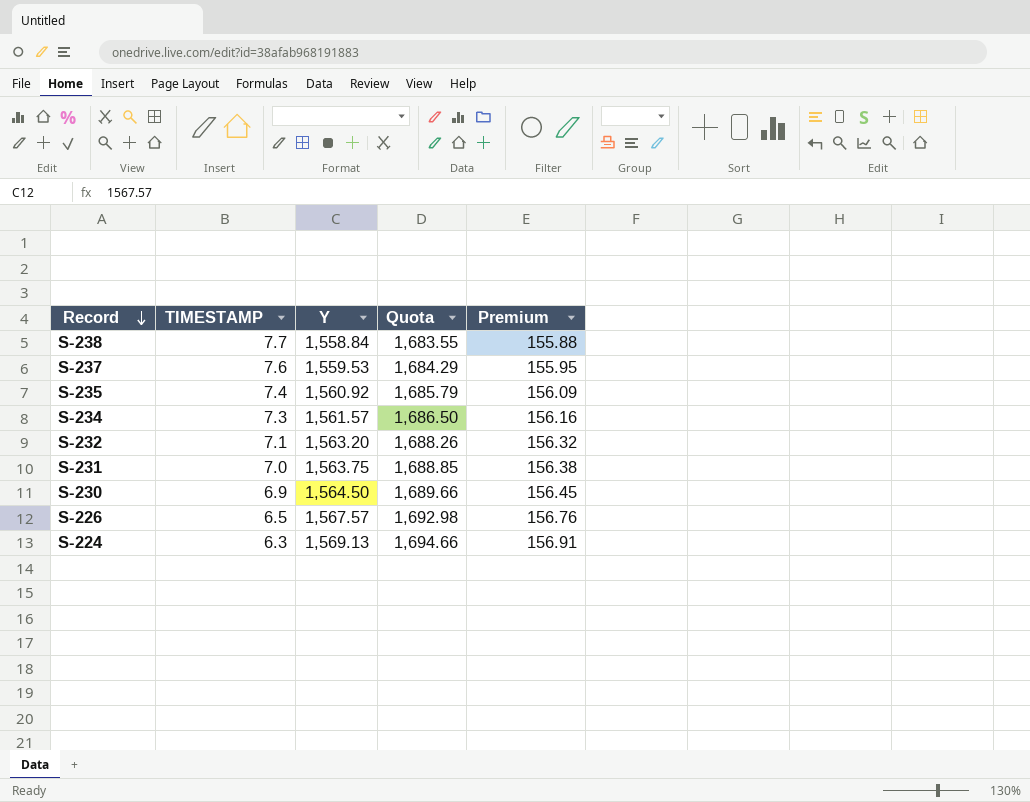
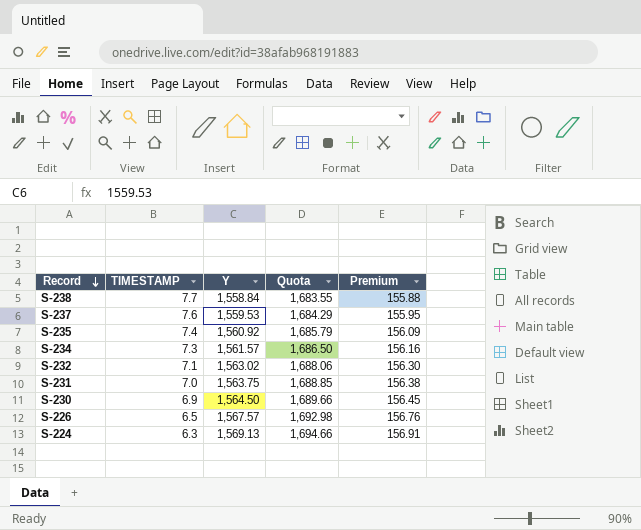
S-232 | Y: 1,563.20 -> 1,563.02
S-232 | Quota: 1,688.26 -> 1,688.06
S-232 | Premium: 156.32 -> 156.30

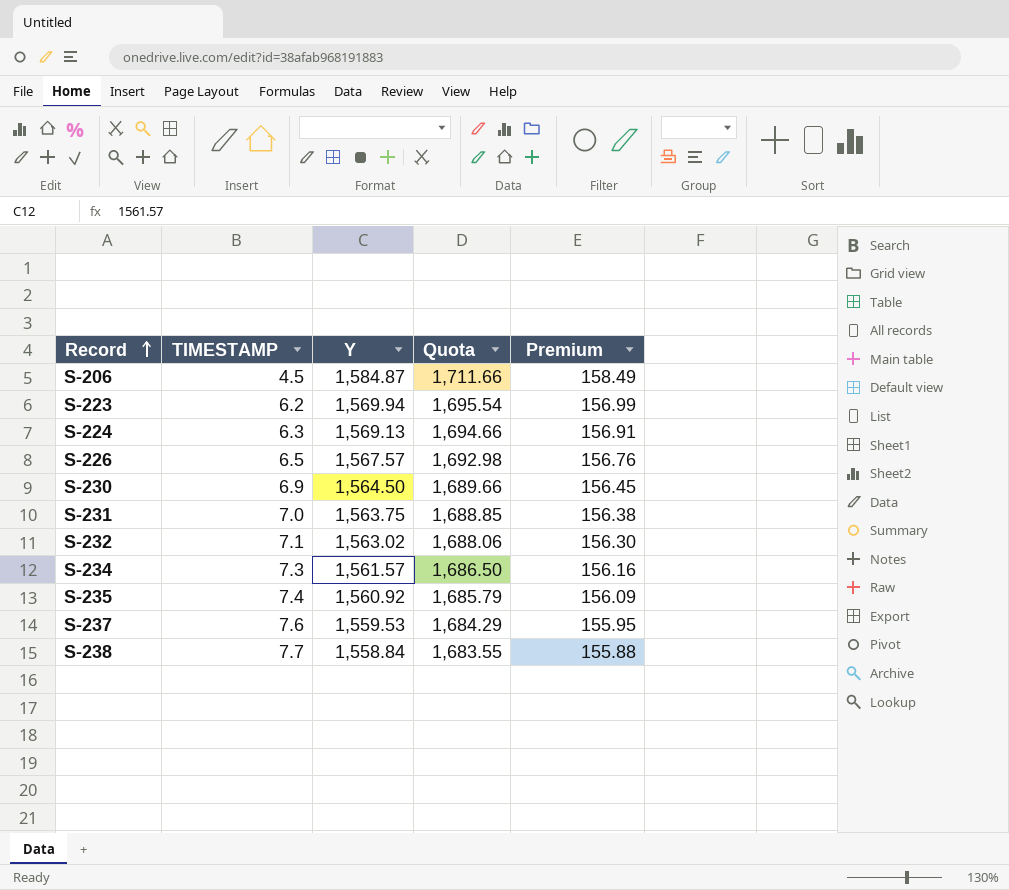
row order: Record descending -> Record ascending
row S-206: none -> 4.5 | 1,584.87 | 1,711.66 | 158.49
row S-223: none -> 6.2 | 1,569.94 | 1,695.54 | 156.99

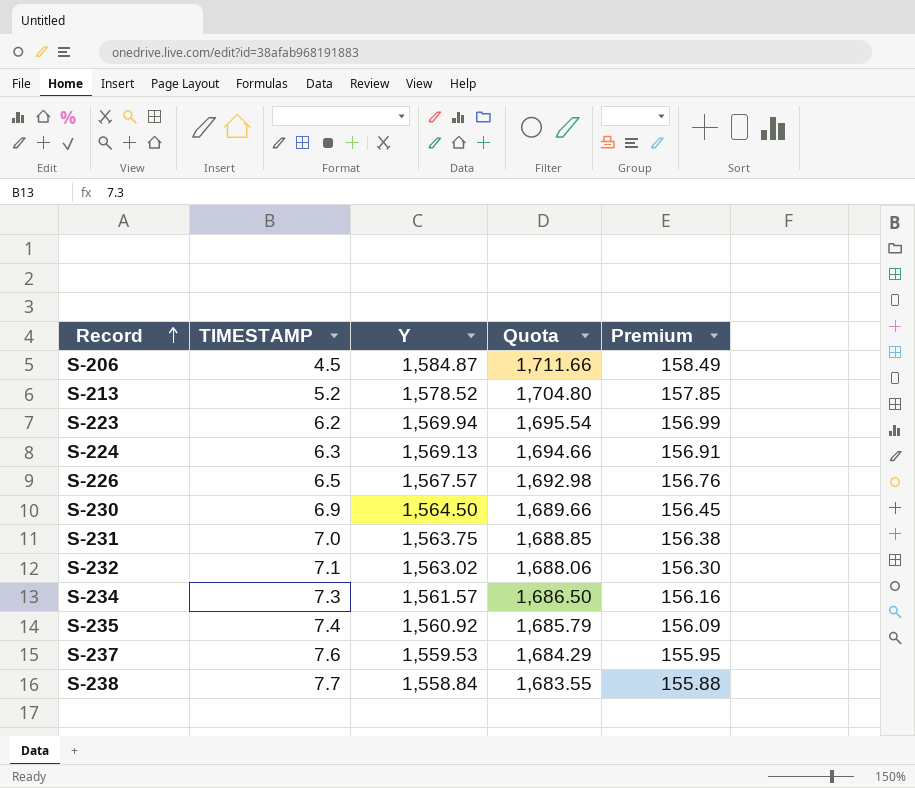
row S-213: none -> 5.2 | 1,578.52 | 1,704.80 | 157.85

